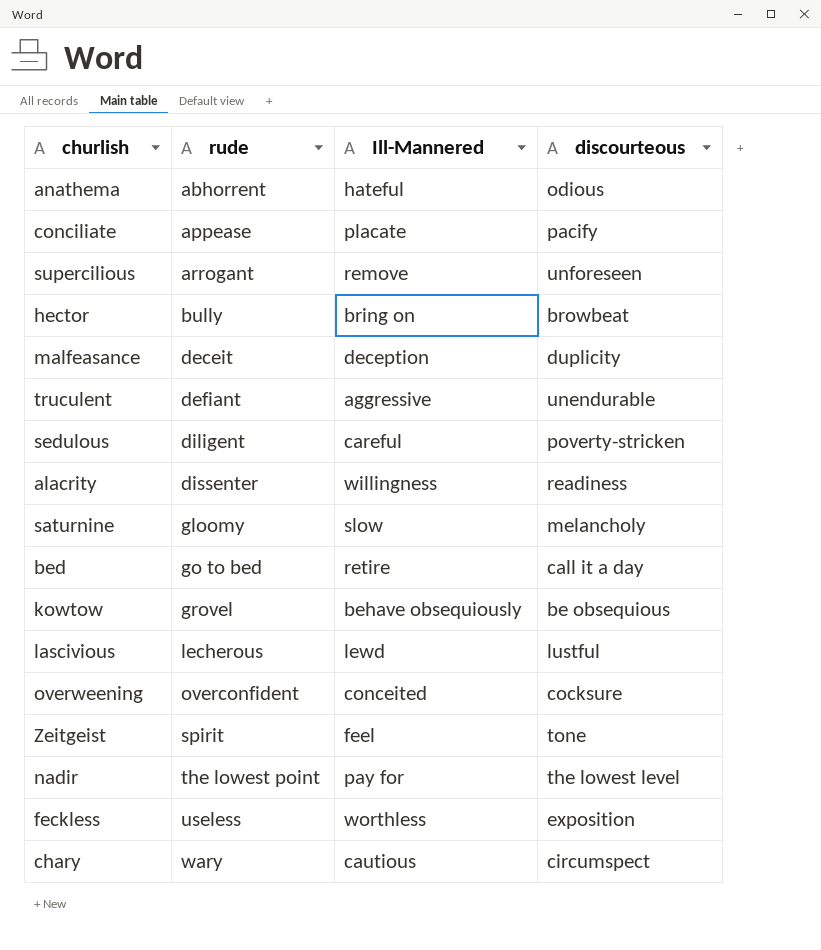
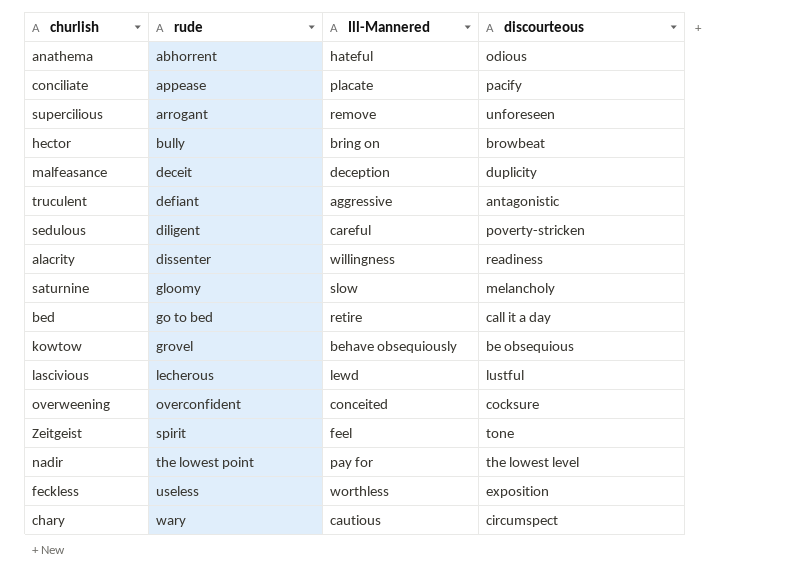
truculent | discourteous: unendurable -> antagonistic

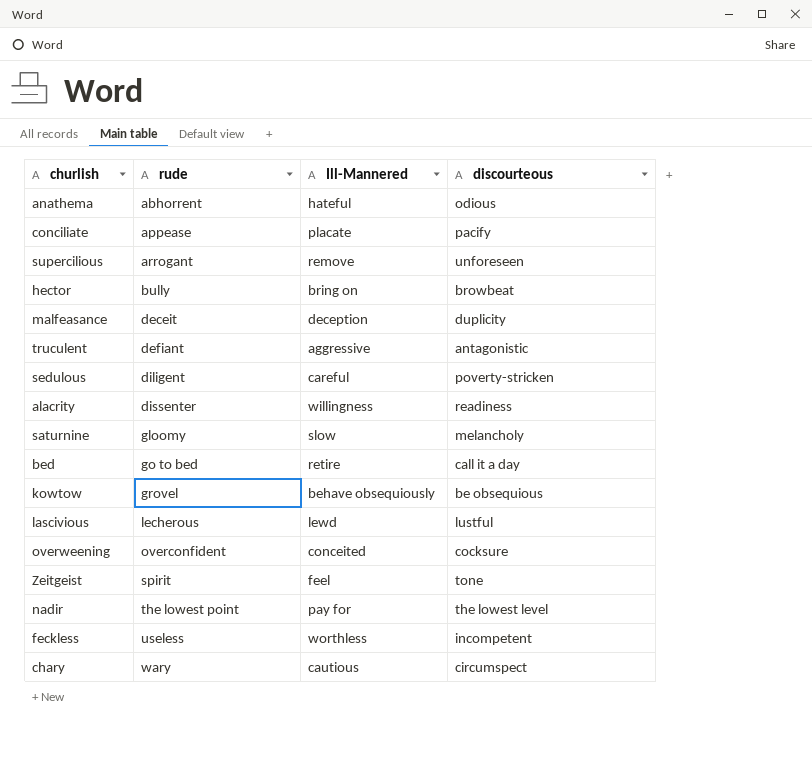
feckless | discourteous: exposition -> incompetent

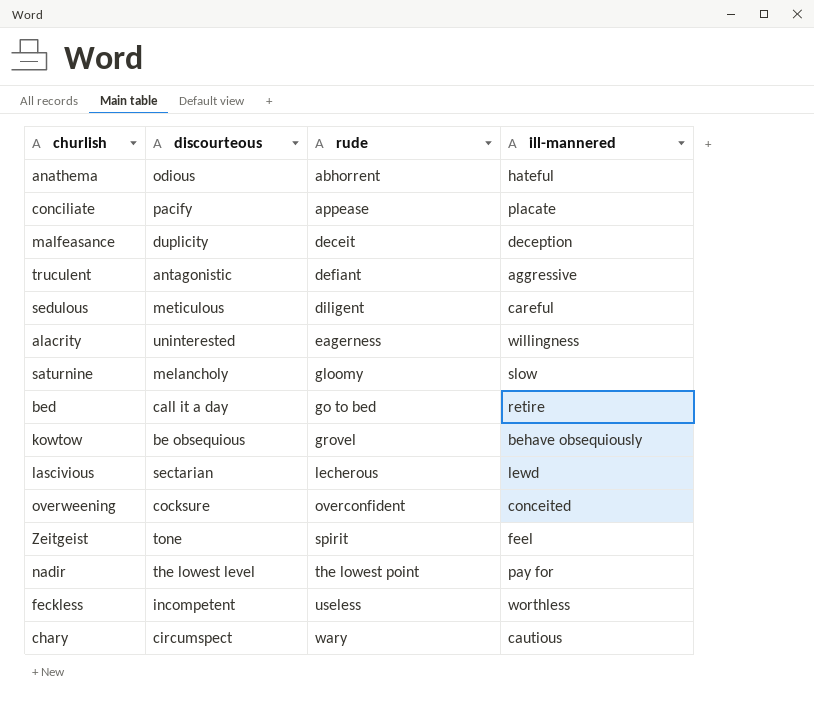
column discourteous | position: 4 -> 2
column name: Ill-Mannered -> ill-mannered
row supercilious: arrogant | remove | unforeseen -> none
row hector: bully | bring on | browbeat -> none
sedulous | discourteous: poverty-stricken -> meticulous
alacrity | discourteous: readiness -> uninterested
alacrity | rude: dissenter -> eagerness
lascivious | discourteous: lustful -> sectarian

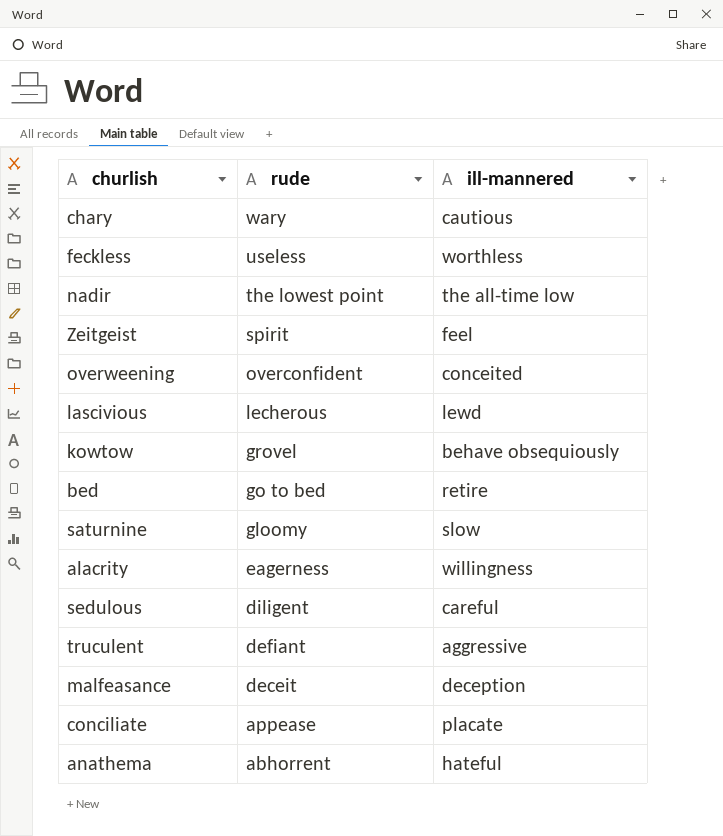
row order: rude ascending -> rude descending
column discourteous | position: 2 -> none
nadir | ill-mannered: pay for -> the all-time low

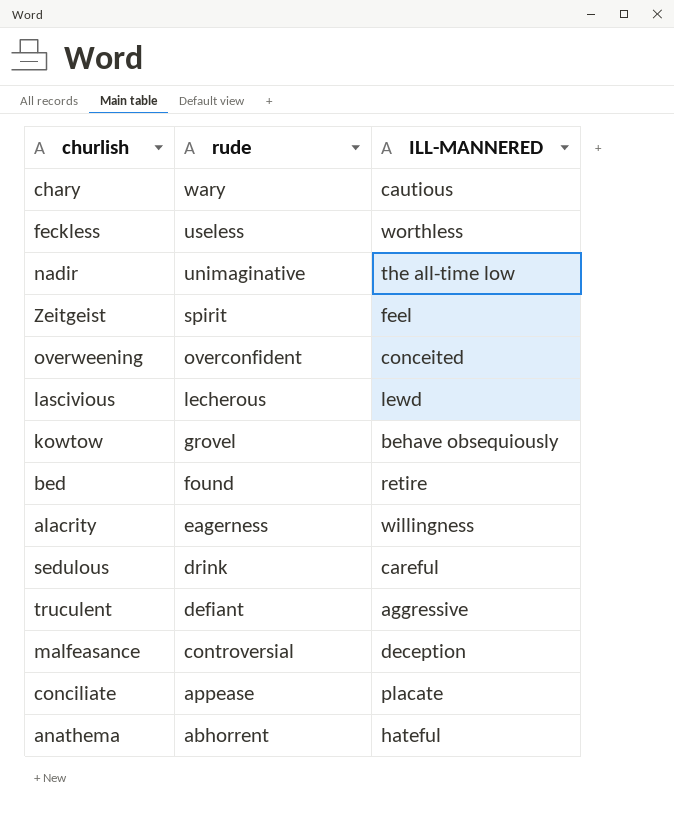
column name: ill-mannered -> ILL-MANNERED
row saturnine: gloomy | slow -> none
nadir | rude: the lowest point -> unimaginative
bed | rude: go to bed -> found
sedulous | rude: diligent -> drink
malfeasance | rude: deceit -> controversial

